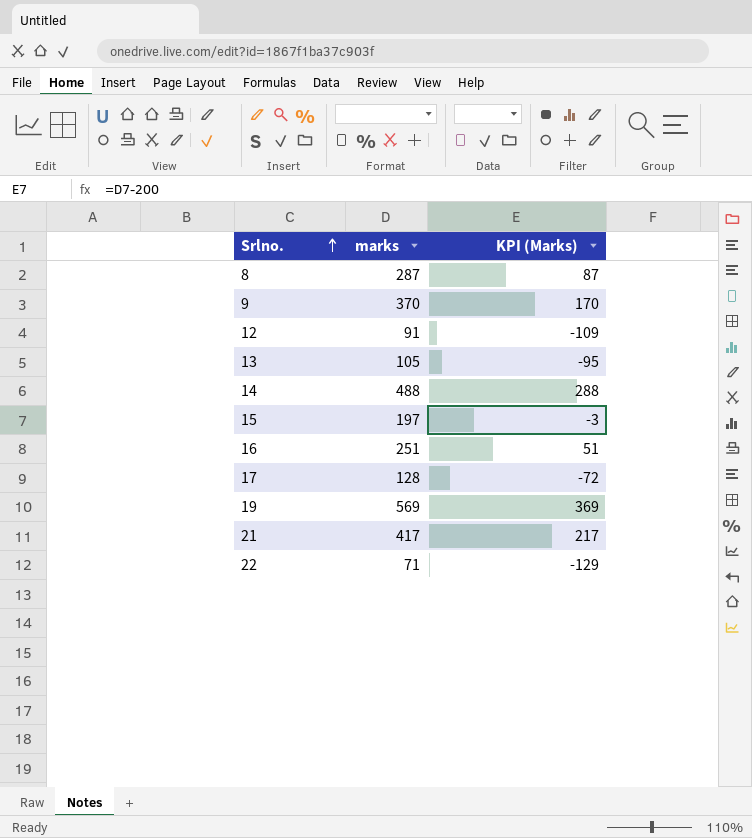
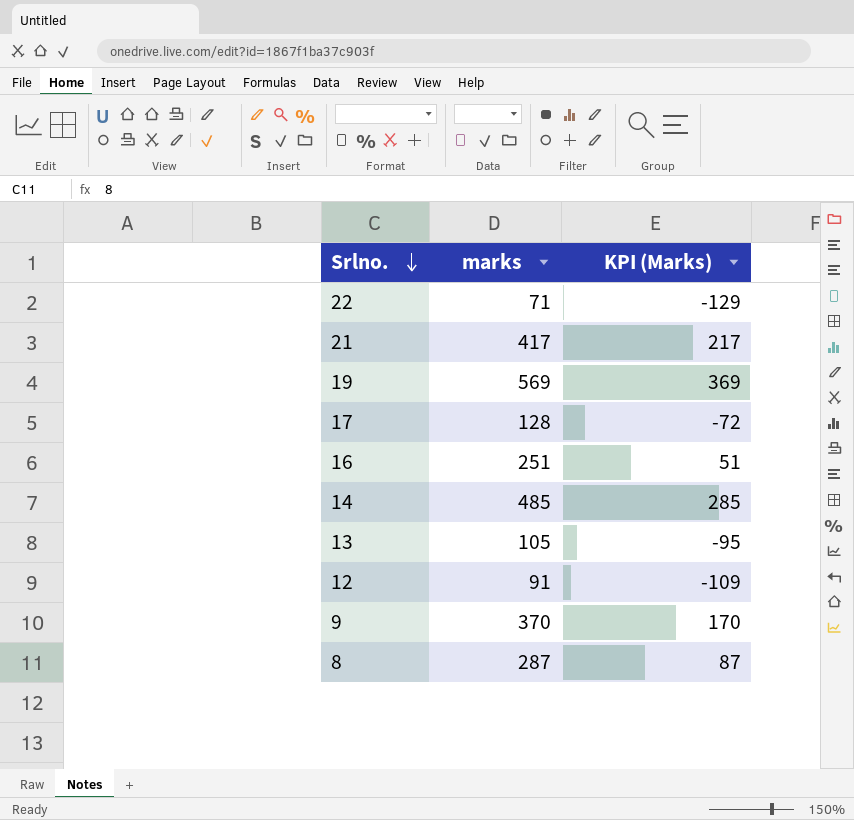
row order: Srlno. ascending -> Srlno. descending
row 15: 197 | -3 -> none
14 | marks: 488 -> 485
14 | KPI (Marks): 288 -> 285

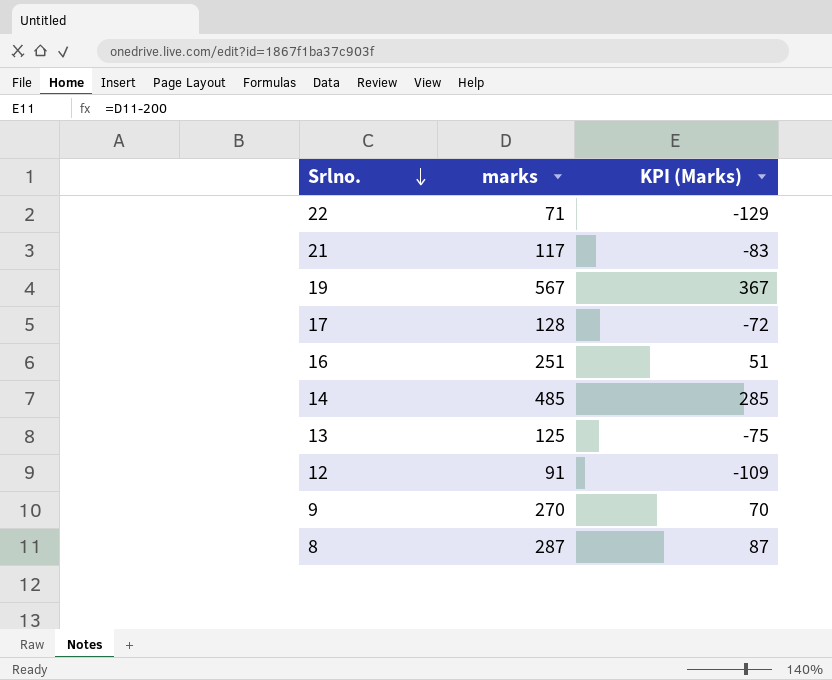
21 | marks: 417 -> 117
21 | KPI (Marks): 217 -> -83
19 | marks: 569 -> 567
19 | KPI (Marks): 369 -> 367
13 | marks: 105 -> 125
13 | KPI (Marks): -95 -> -75
9 | marks: 370 -> 270
9 | KPI (Marks): 170 -> 70

